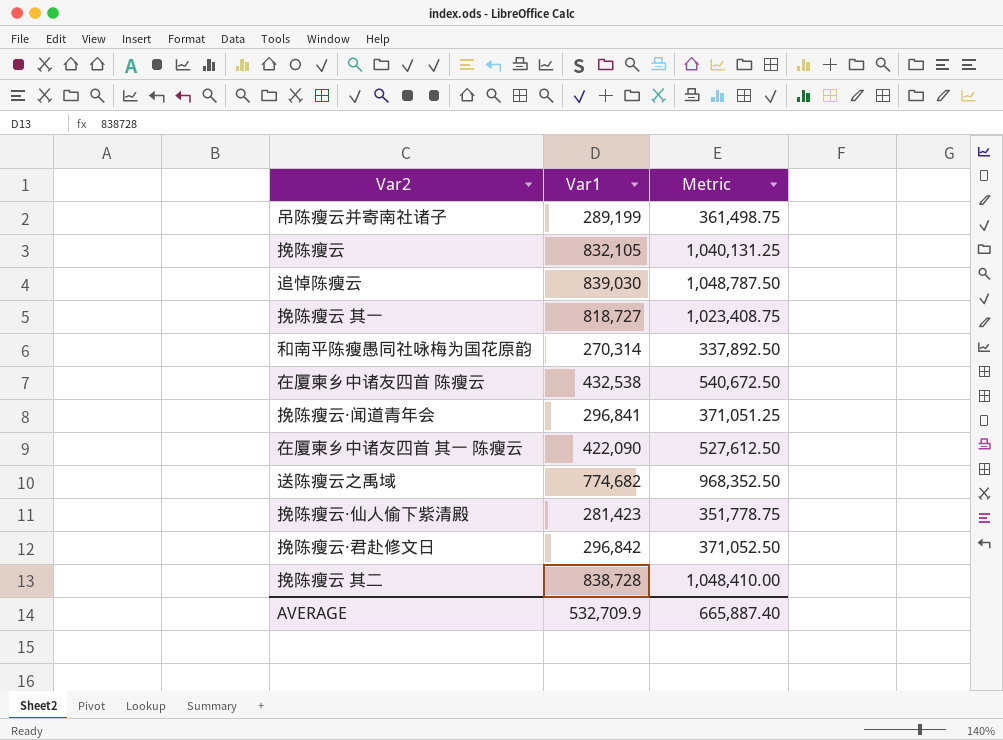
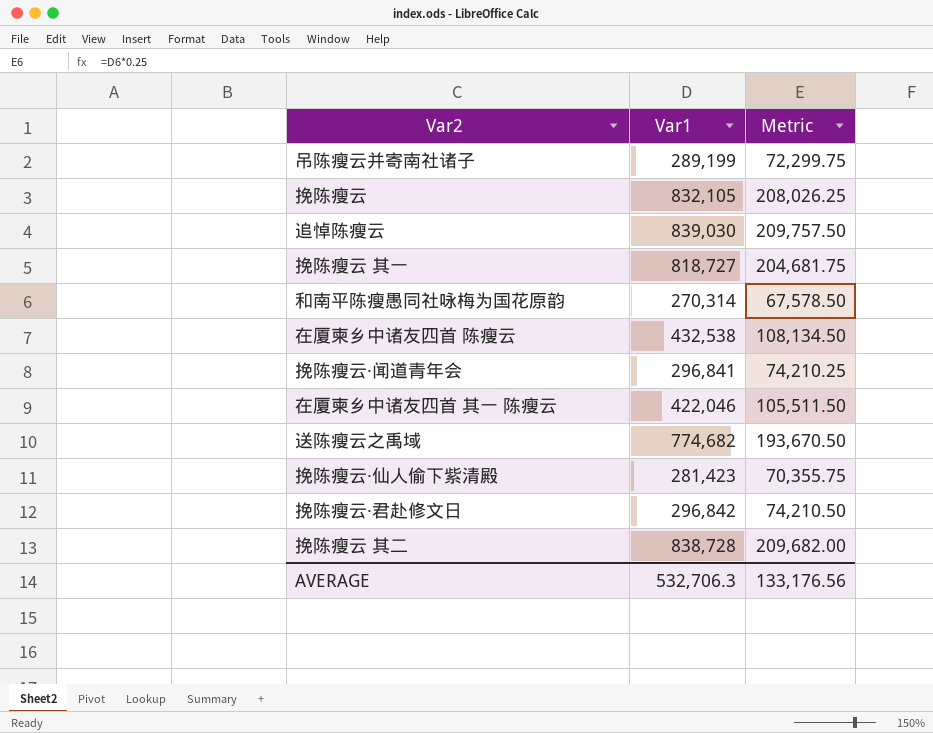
column Metric | formula: [Var1] * 1.25 -> [Var1] * 0.25
在厦柬乡中诸友四首 其一 陈瘦云 | Var1: 422,090 -> 422,046
AVERAGE | Var1: 532,709.9 -> 532,706.3
AVERAGE | Metric: 665,887.40 -> 133,176.56

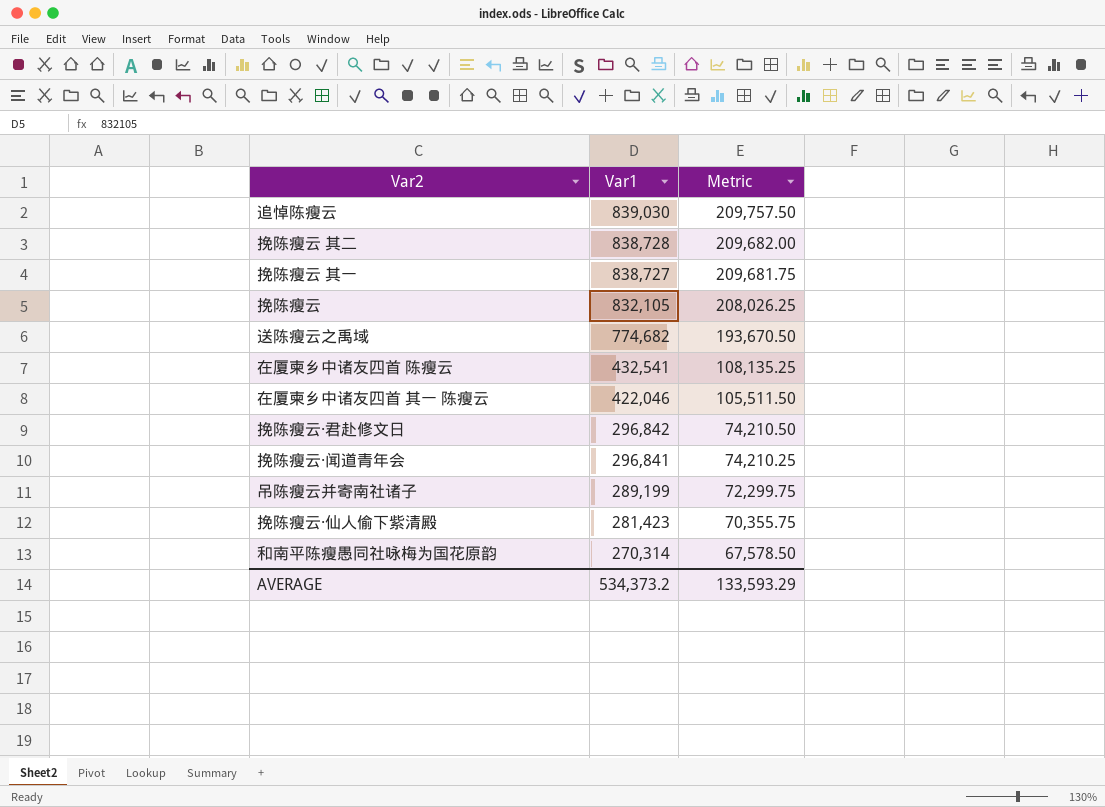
row order: none -> Var1 descending
挽陈瘦云 其一 | Var1: 818,727 -> 838,727
挽陈瘦云 其一 | Metric: 204,681.75 -> 209,681.75
在厦柬乡中诸友四首 陈瘦云 | Var1: 432,538 -> 432,541
在厦柬乡中诸友四首 陈瘦云 | Metric: 108,134.50 -> 108,135.25
AVERAGE | Var1: 532,706.3 -> 534,373.2
AVERAGE | Metric: 133,176.56 -> 133,593.29

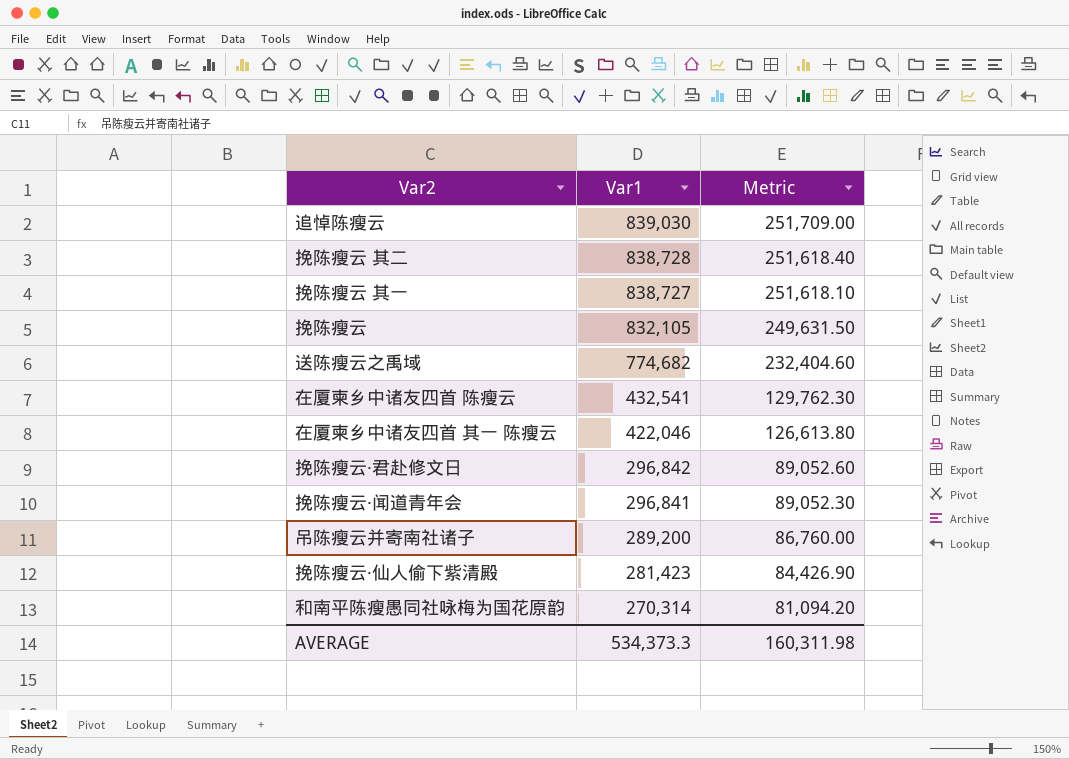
column Metric | formula: [Var1] * 0.25 -> [Var1] * 0.3
吊陈瘦云并寄南社诸子 | Var1: 289,199 -> 289,200
AVERAGE | Var1: 534,373.2 -> 534,373.3
AVERAGE | Metric: 133,593.29 -> 160,311.98

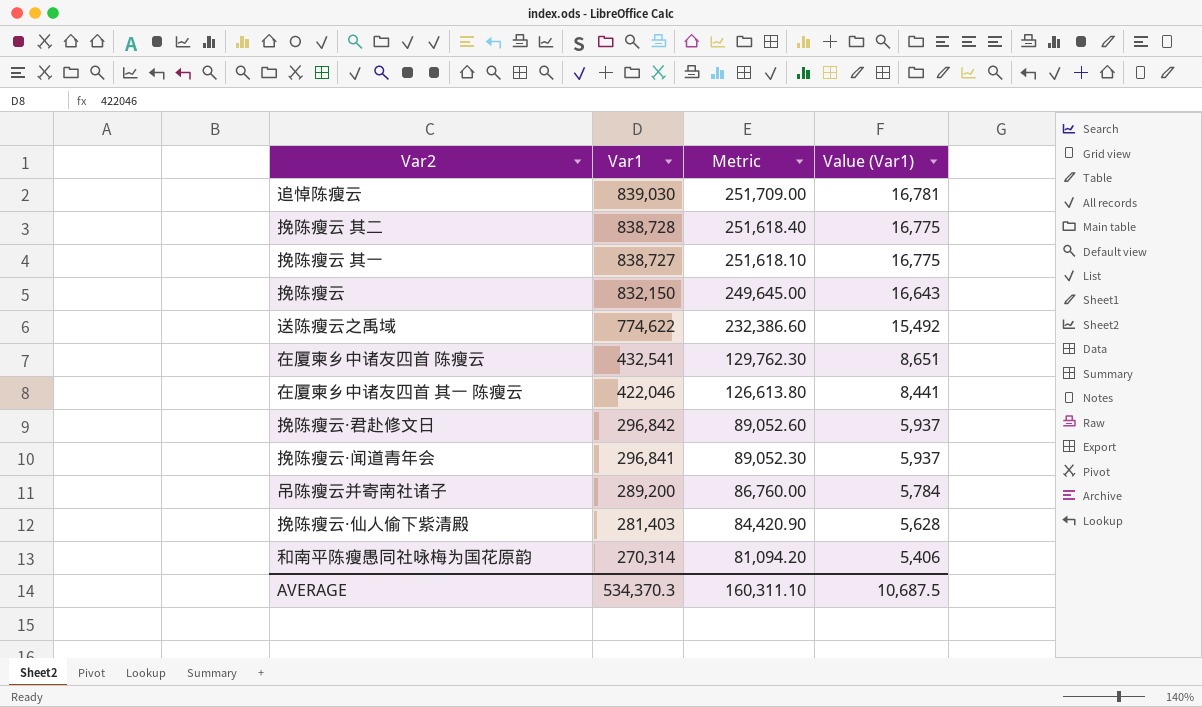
column Value (Var1) | formula: none -> [Var1] * 0.02
挽陈瘦云 | Var1: 832,105 -> 832,150
挽陈瘦云 | Metric: 249,631.50 -> 249,645.00
送陈瘦云之禹域 | Var1: 774,682 -> 774,622
送陈瘦云之禹域 | Metric: 232,404.60 -> 232,386.60
挽陈瘦云·仙人偷下紫清殿 | Var1: 281,423 -> 281,403
挽陈瘦云·仙人偷下紫清殿 | Metric: 84,426.90 -> 84,420.90
AVERAGE | Var1: 534,373.3 -> 534,370.3
AVERAGE | Metric: 160,311.98 -> 160,311.10

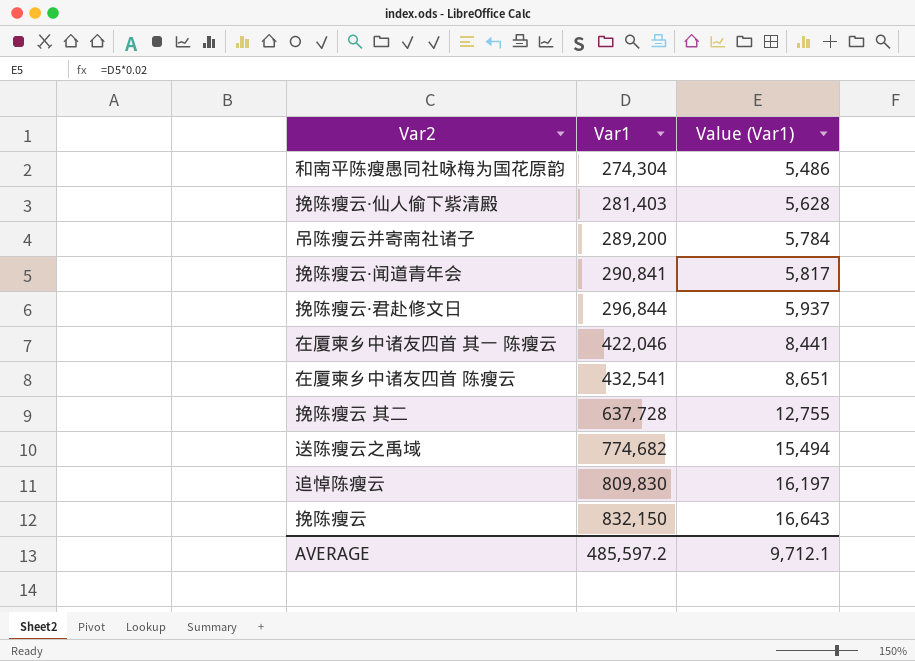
row order: Var1 descending -> Var1 ascending
column Metric | formula: [Var1] * 0.3 -> none
row 挽陈瘦云 其一: 838,727 | 251,618.10 | 16,775 -> none
和南平陈瘦愚同社咏梅为国花原韵 | Var1: 270,314 -> 274,304
和南平陈瘦愚同社咏梅为国花原韵 | Value (Var1): 5,406 -> 5,486
挽陈瘦云·闻道青年会 | Var1: 296,841 -> 290,841
挽陈瘦云·闻道青年会 | Value (Var1): 5,937 -> 5,817
挽陈瘦云·君赴修文日 | Var1: 296,842 -> 296,844
挽陈瘦云 其二 | Var1: 838,728 -> 637,728
挽陈瘦云 其二 | Value (Var1): 16,775 -> 12,755
送陈瘦云之禹域 | Var1: 774,622 -> 774,682
送陈瘦云之禹域 | Value (Var1): 15,492 -> 15,494
追悼陈瘦云 | Var1: 839,030 -> 809,830
追悼陈瘦云 | Value (Var1): 16,781 -> 16,197
AVERAGE | Var1: 534,370.3 -> 485,597.2
AVERAGE | Value (Var1): 10,687.5 -> 9,712.1

